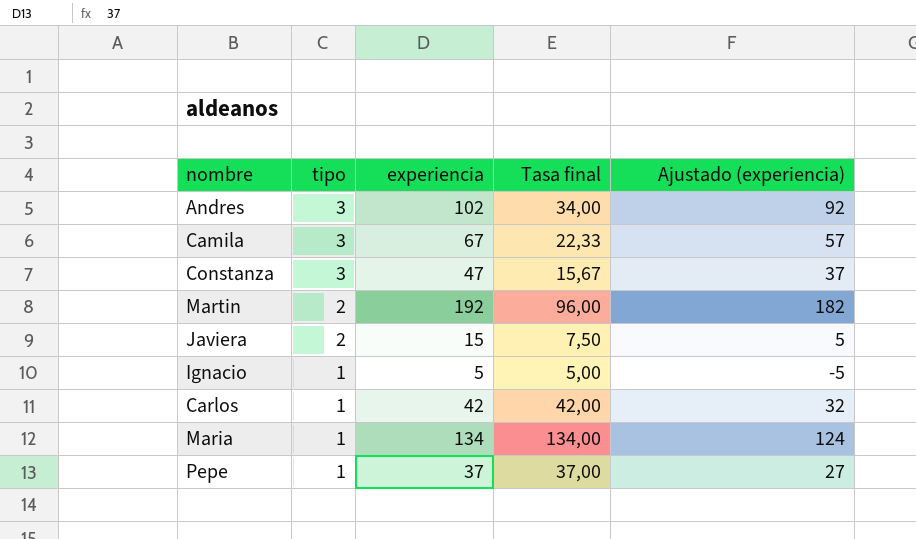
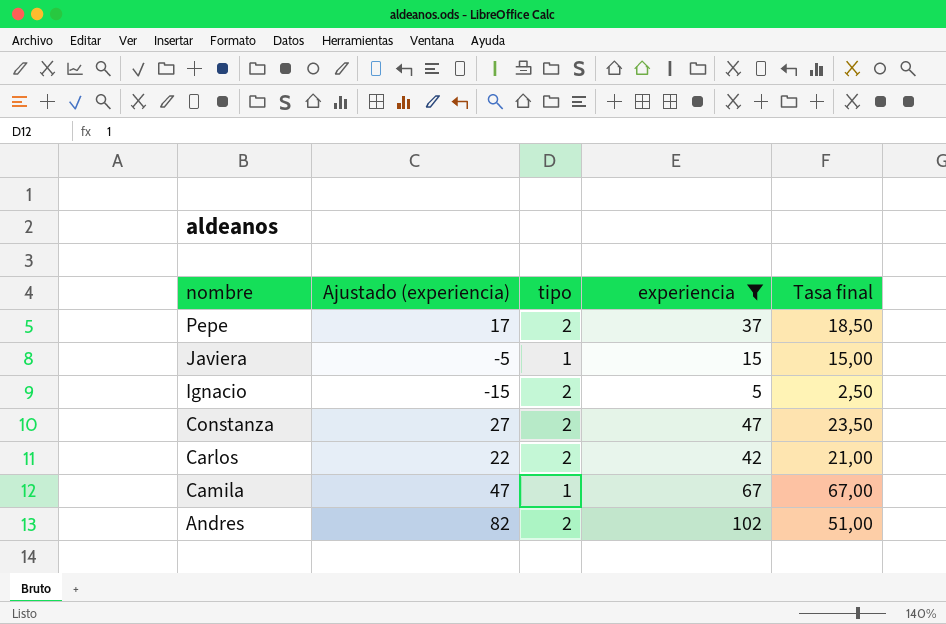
filter: none -> experiencia <= 102
row order: tipo descending -> nombre descending
column Ajustado (experiencia) | formula: [experiencia] - 10 -> [experiencia] - 20
column Ajustado (experiencia) | position: 5 -> 2
Pepe | tipo: 1 -> 2
Pepe | Tasa final: 37,00 -> 18,50
Javiera | tipo: 2 -> 1
Javiera | Tasa final: 7,50 -> 15,00
Ignacio | tipo: 1 -> 2
Ignacio | Tasa final: 5,00 -> 2,50
Constanza | tipo: 3 -> 2
Constanza | Tasa final: 15,67 -> 23,50
Carlos | tipo: 1 -> 2
Carlos | Tasa final: 42,00 -> 21,00
Camila | tipo: 3 -> 1
Camila | Tasa final: 22,33 -> 67,00
Andres | tipo: 3 -> 2
Andres | Tasa final: 34,00 -> 51,00

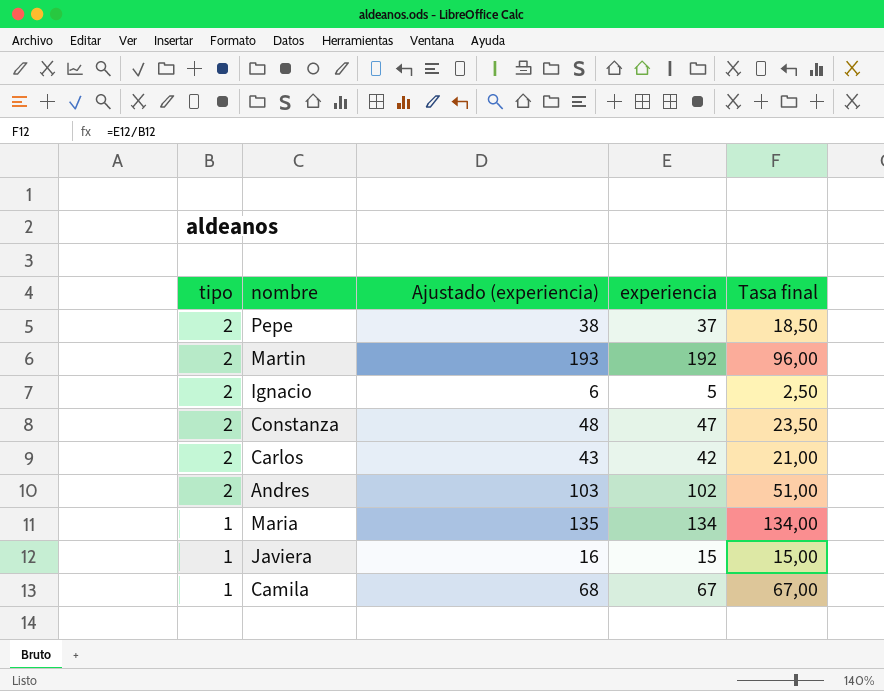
filter: experiencia <= 102 -> none
row order: nombre descending -> tipo descending
column tipo | position: 3 -> 1
column Ajustado (experiencia) | formula: [experiencia] - 20 -> [experiencia] + 1

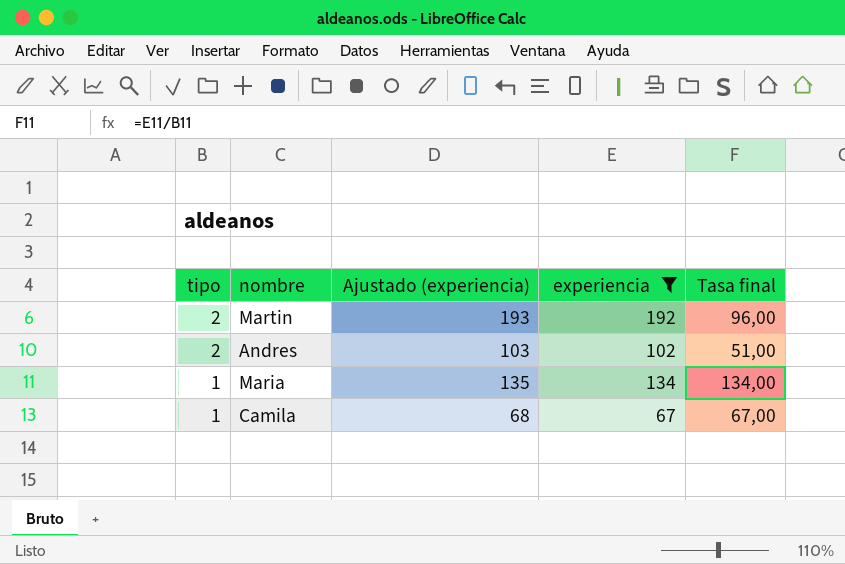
filter: none -> experiencia >= 67

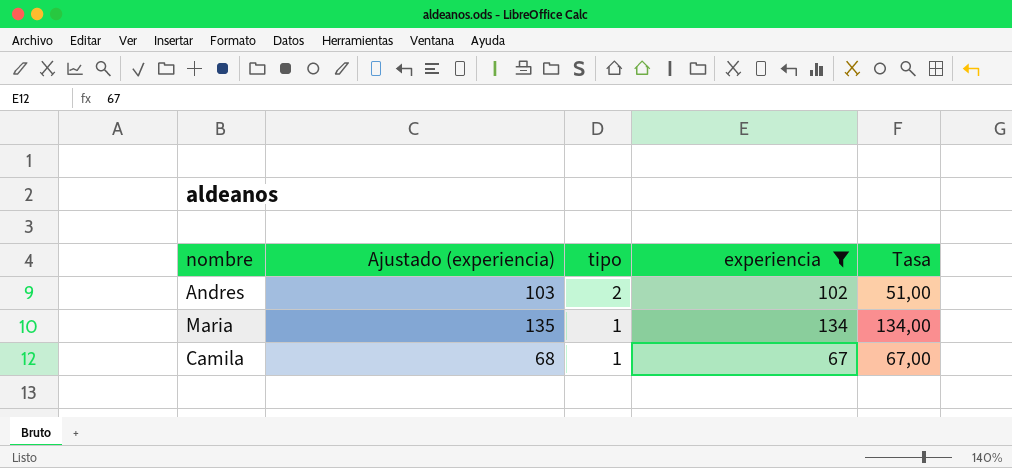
column tipo | position: 1 -> 3
column name: Tasa final -> Tasa
row Martin: 2 | 193 | 192 | 96,00 -> none

